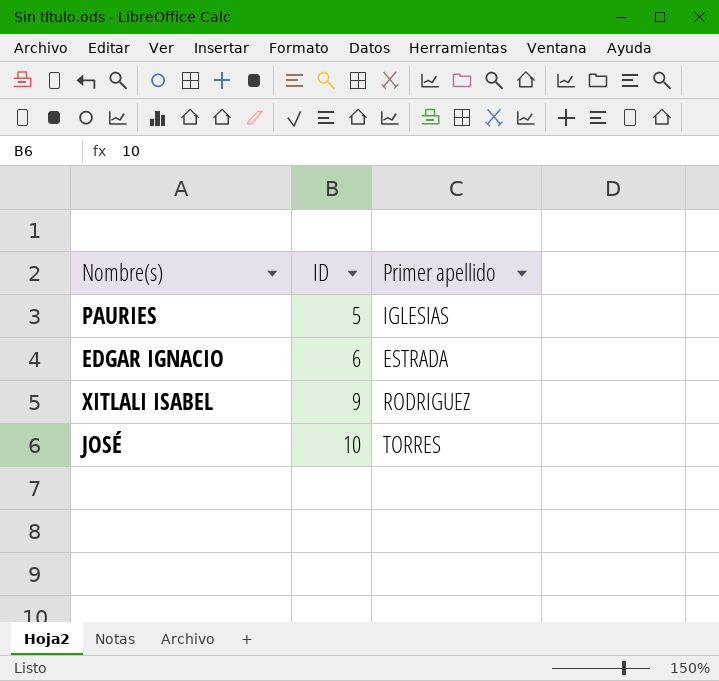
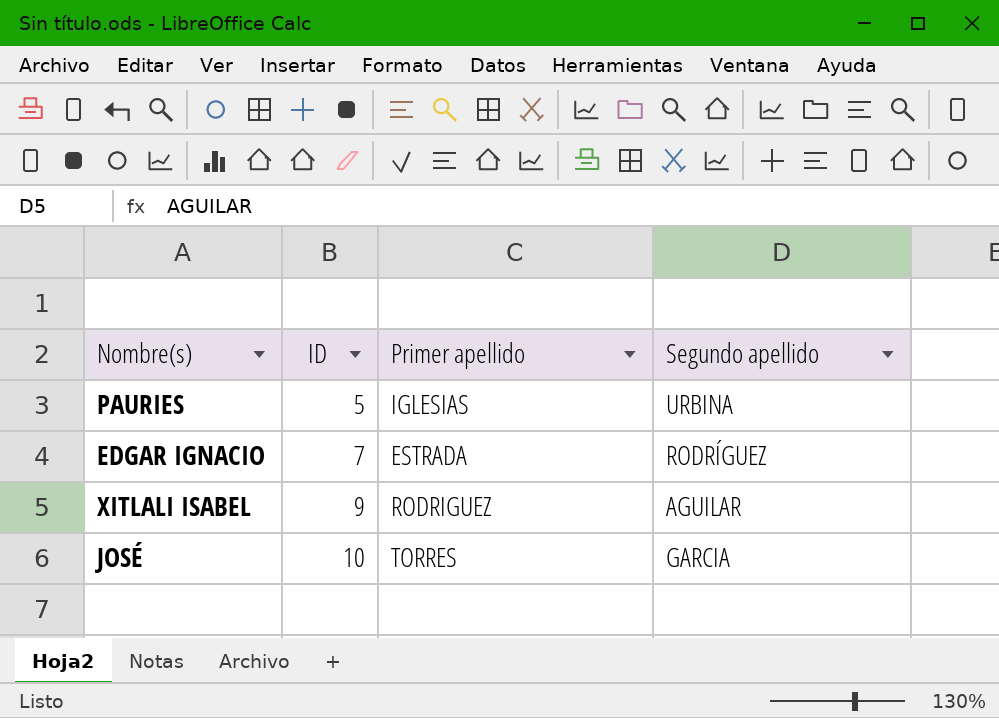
column Segundo apellido | position: none -> 4
EDGAR IGNACIO | ID: 6 -> 7

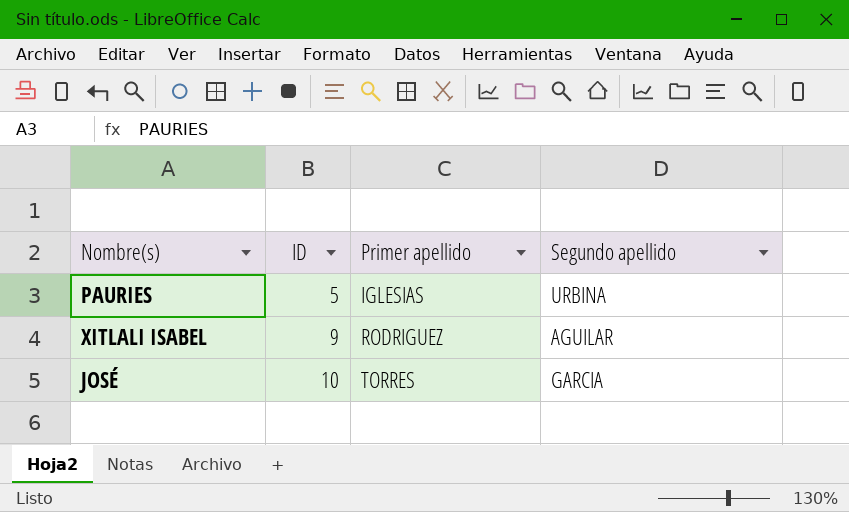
row EDGAR IGNACIO: 7 | ESTRADA | RODRÍGUEZ -> none

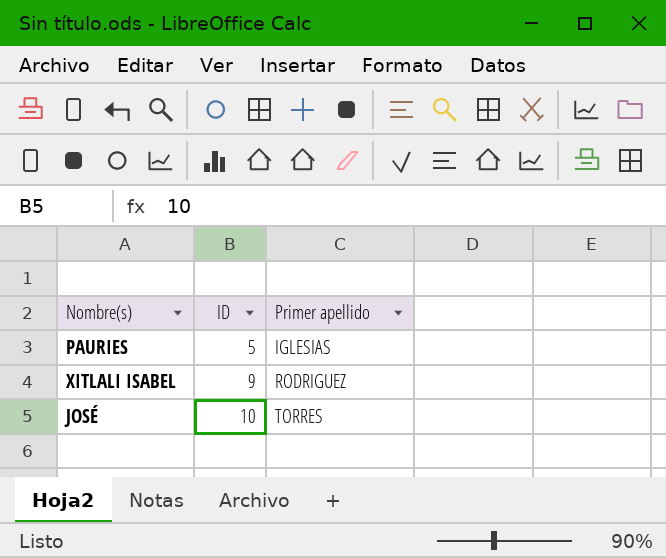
column Segundo apellido | position: 4 -> none

